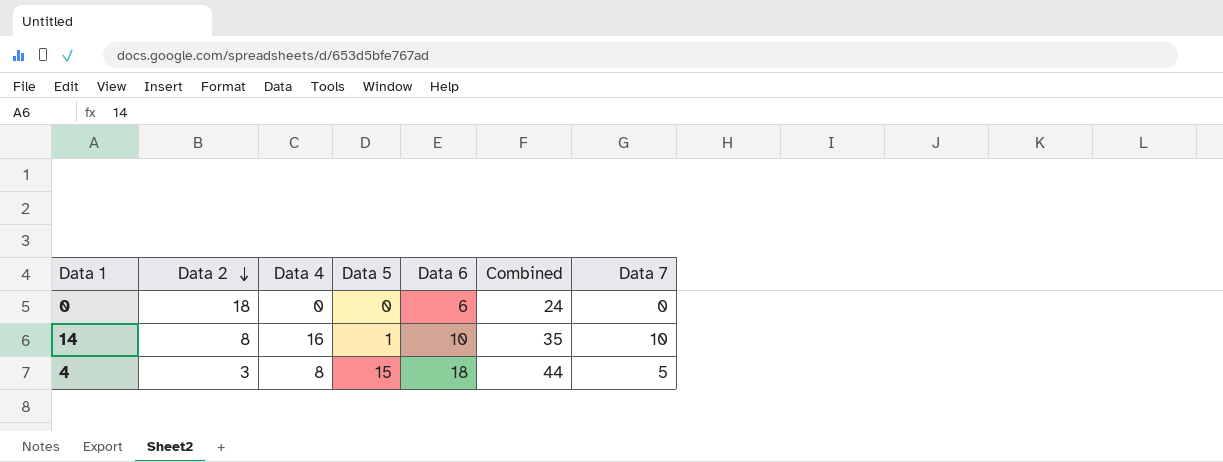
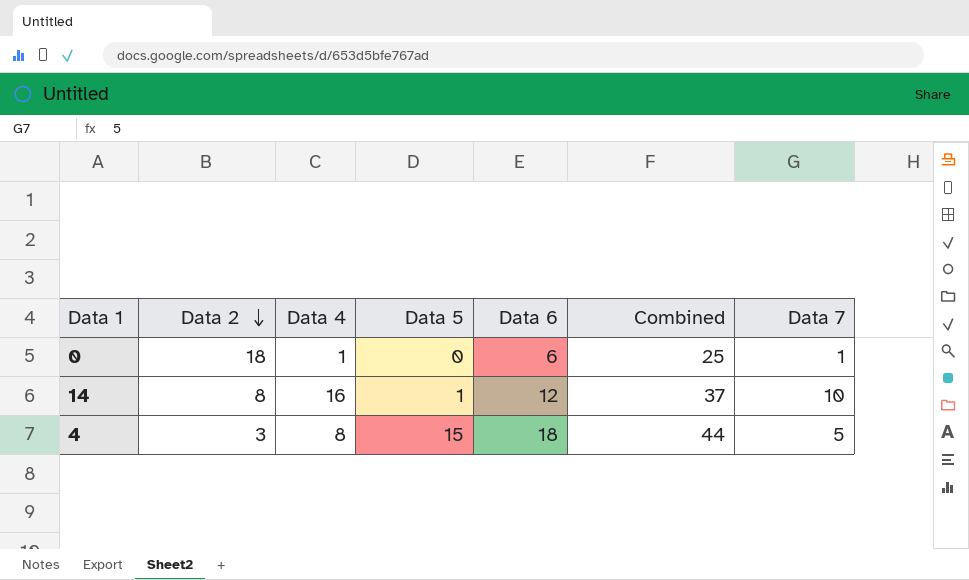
0 | Data 4: 0 -> 1
0 | Combined: 24 -> 25
0 | Data 7: 0 -> 1
14 | Data 6: 10 -> 12
14 | Combined: 35 -> 37

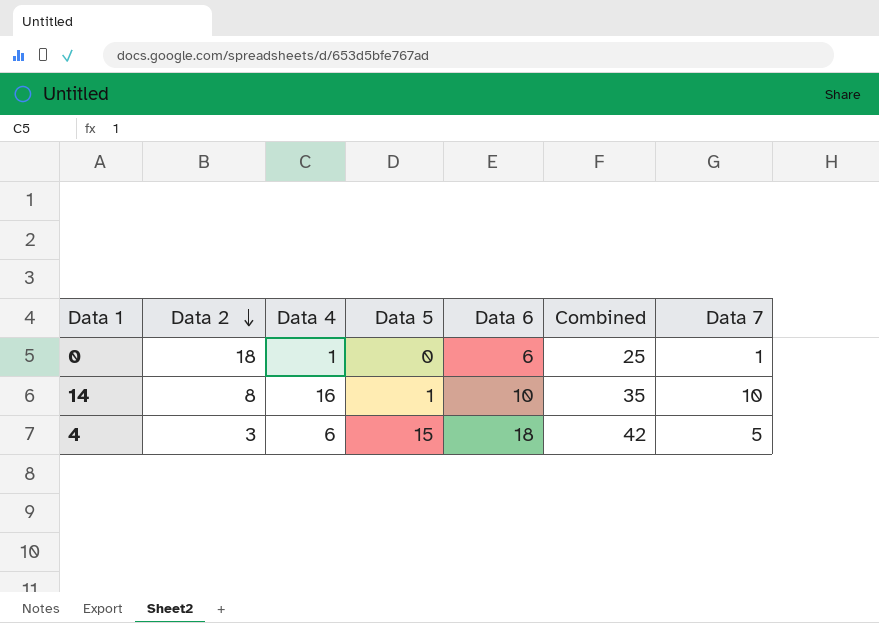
14 | Data 6: 12 -> 10
14 | Combined: 37 -> 35
4 | Data 4: 8 -> 6
4 | Combined: 44 -> 42

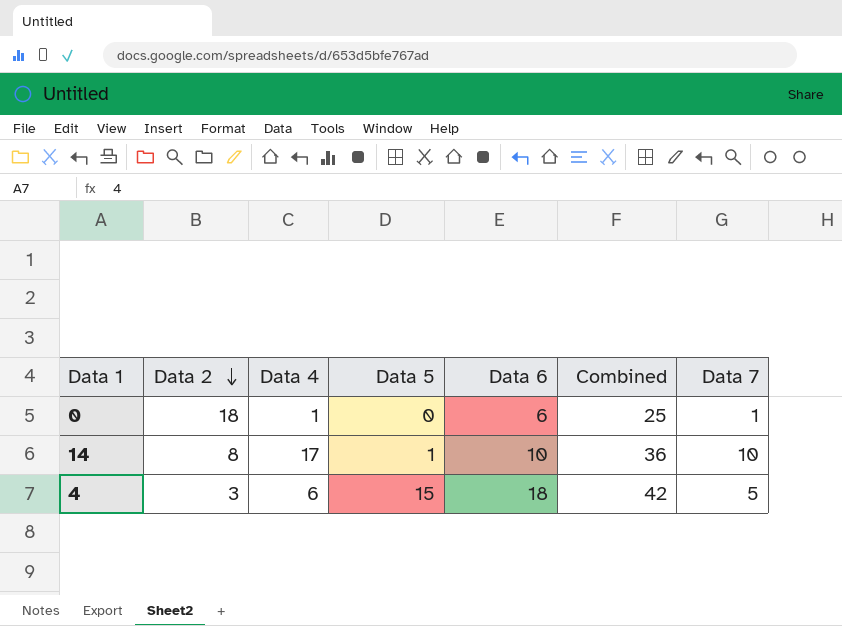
14 | Data 4: 16 -> 17
14 | Combined: 35 -> 36

